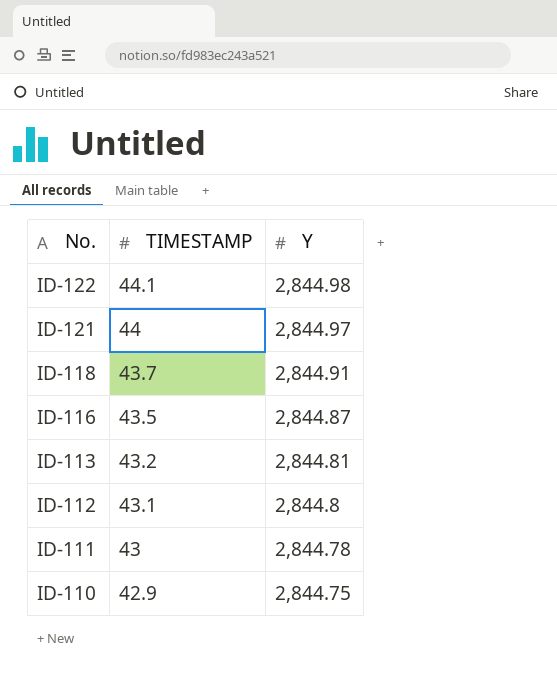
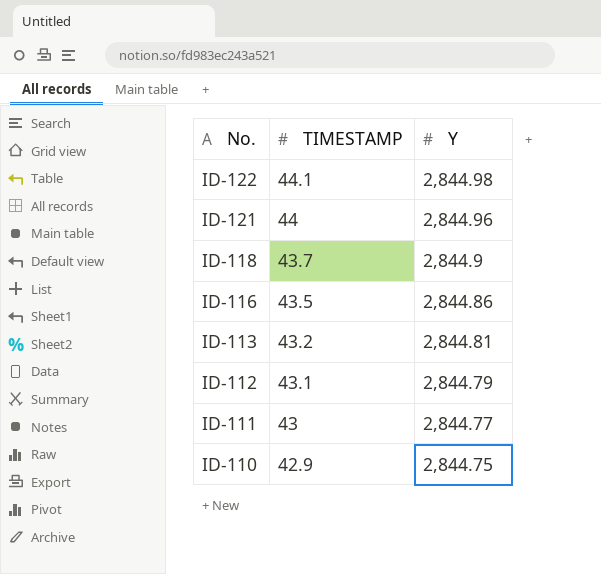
ID-121 | Y: 2,844.97 -> 2,844.96
ID-118 | Y: 2,844.91 -> 2,844.9
ID-116 | Y: 2,844.87 -> 2,844.86
ID-112 | Y: 2,844.8 -> 2,844.79
ID-111 | Y: 2,844.78 -> 2,844.77

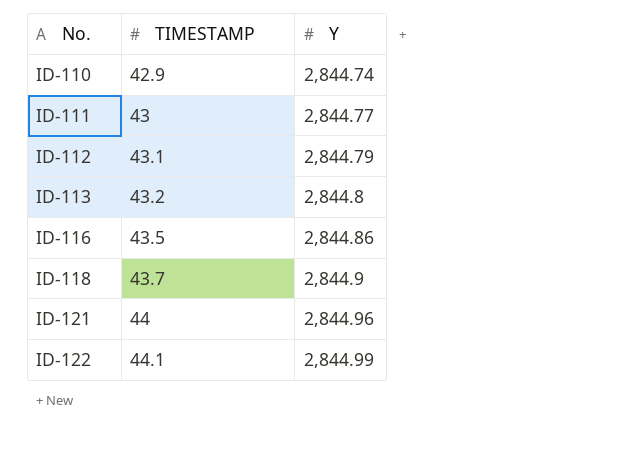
row order: No. descending -> No. ascending
ID-110 | Y: 2,844.75 -> 2,844.74
ID-113 | Y: 2,844.81 -> 2,844.8
ID-122 | Y: 2,844.98 -> 2,844.99

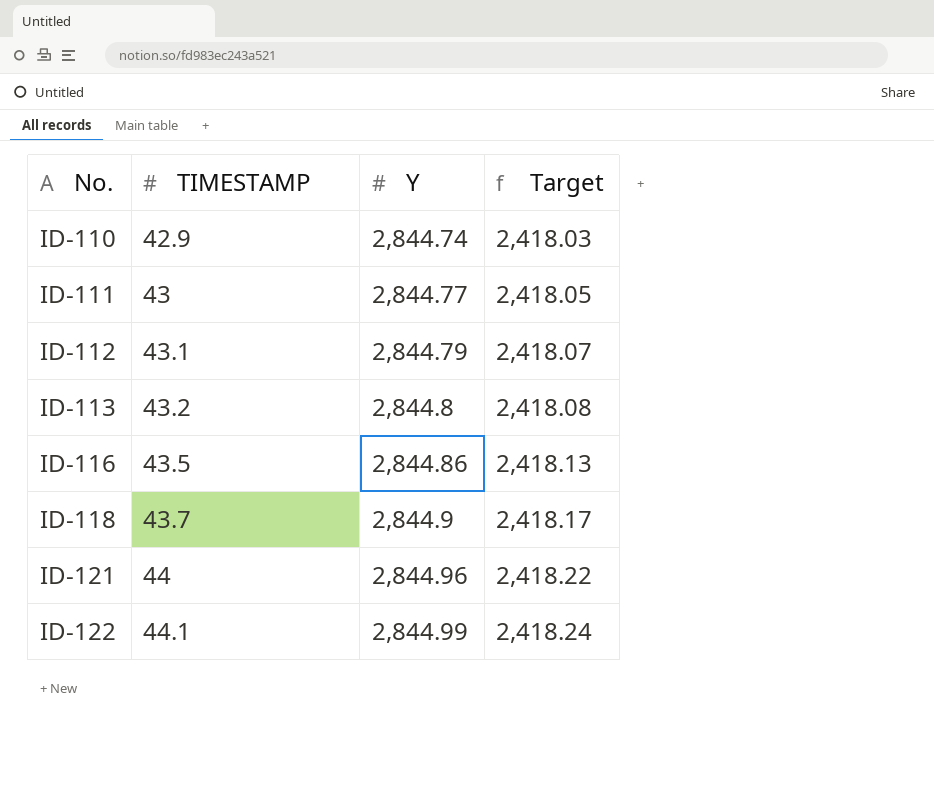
column Target | formula: none -> [Y] * 0.85

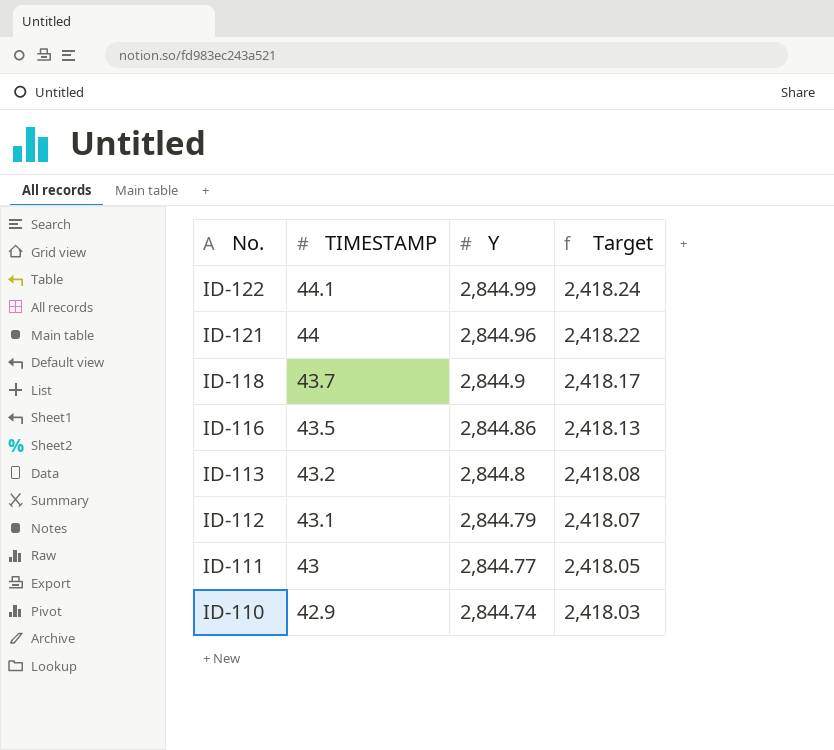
row order: No. ascending -> No. descending

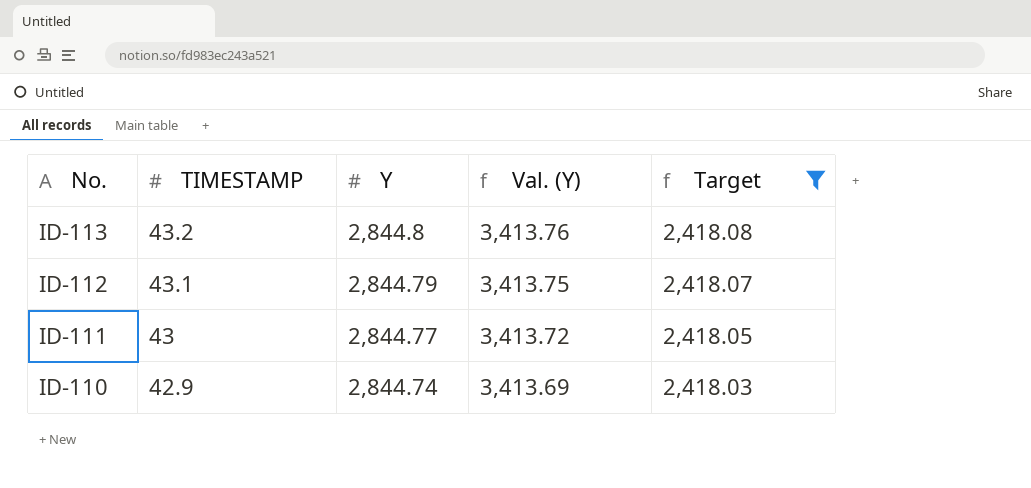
filter: none -> Target <= 2,418.08
column Val. (Y) | formula: none -> [Y] * 1.2

